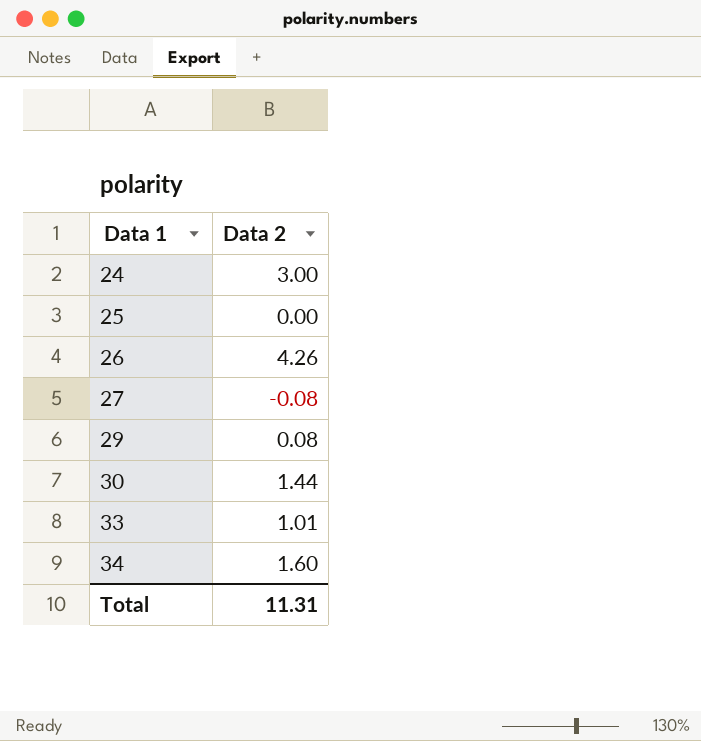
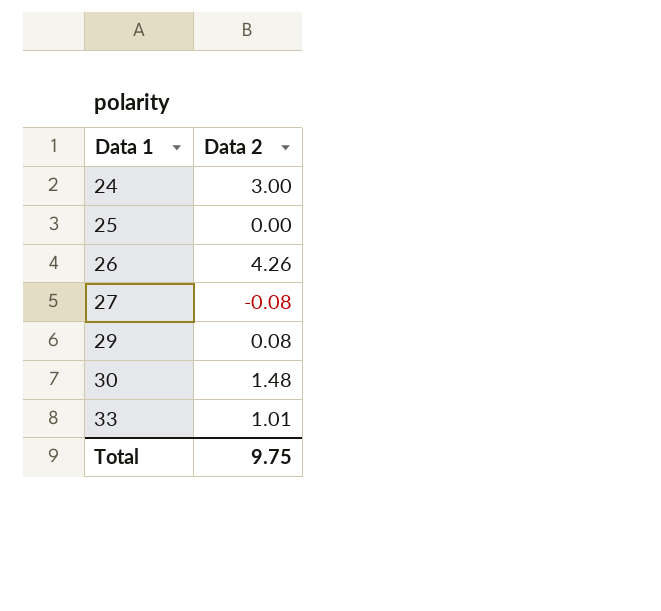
row 34: 1.60 -> none
30 | Data 2: 1.44 -> 1.48
Total | Data 2: 11.31 -> 9.75

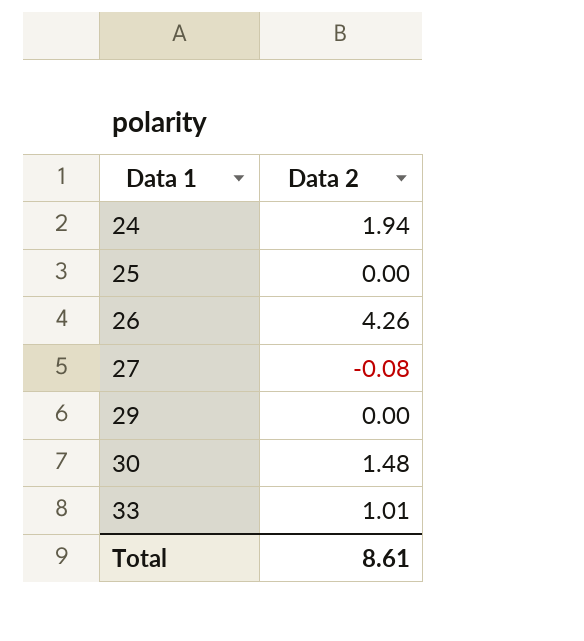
24 | Data 2: 3.00 -> 1.94
29 | Data 2: 0.08 -> 0.00
Total | Data 2: 9.75 -> 8.61

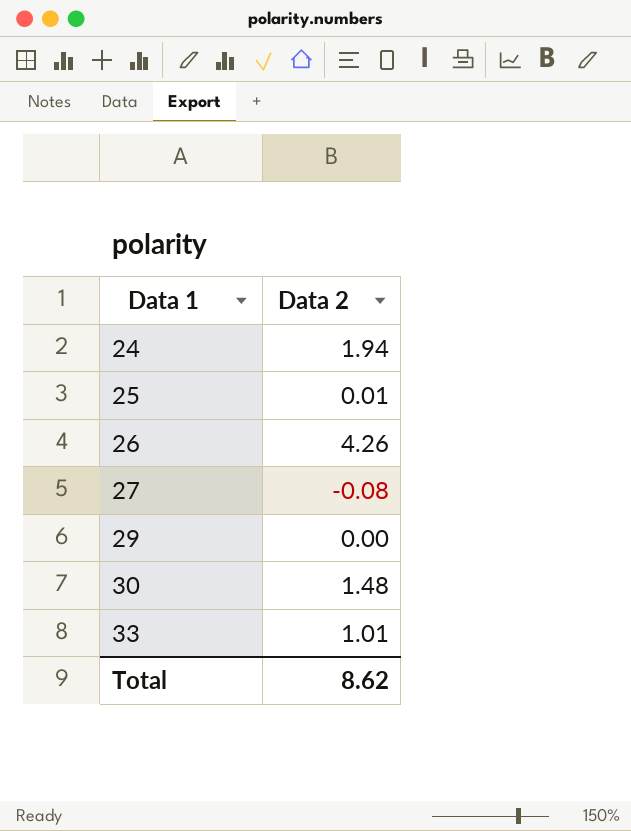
25 | Data 2: 0.00 -> 0.01
Total | Data 2: 8.61 -> 8.62

